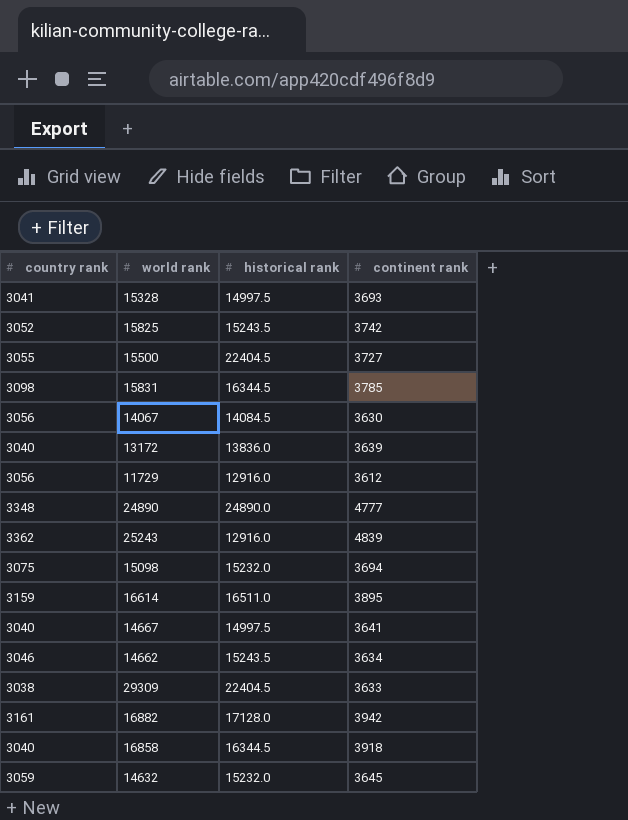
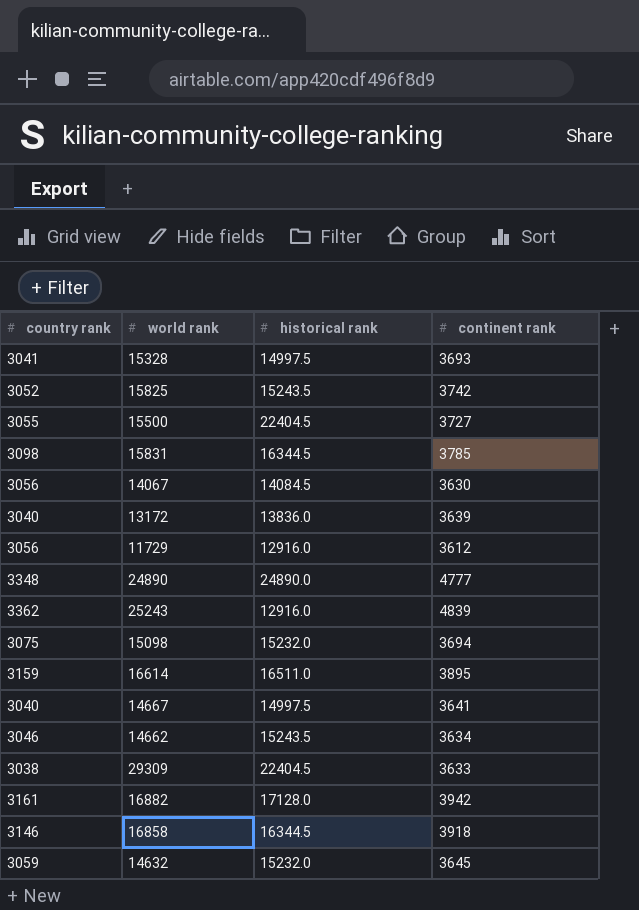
16858 | country rank: 3040 -> 3146

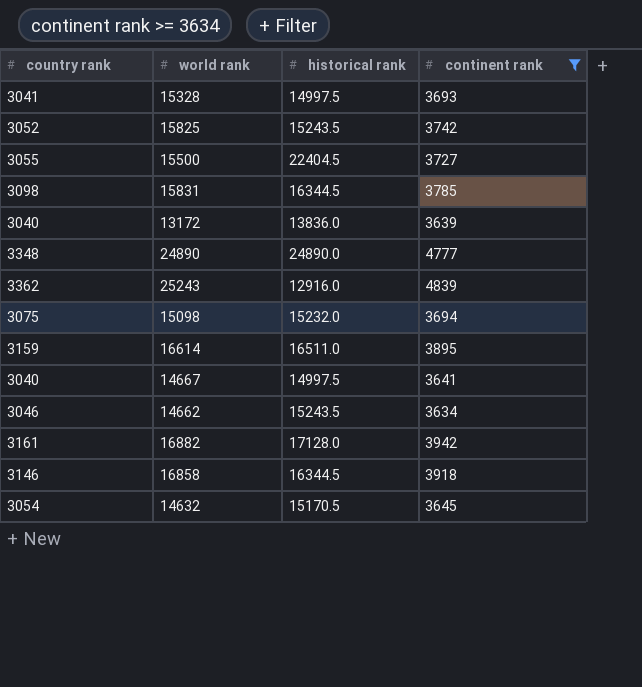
filter: none -> continent rank >= 3634
14632 | country rank: 3059 -> 3054
14632 | historical rank: 15232.0 -> 15170.5

